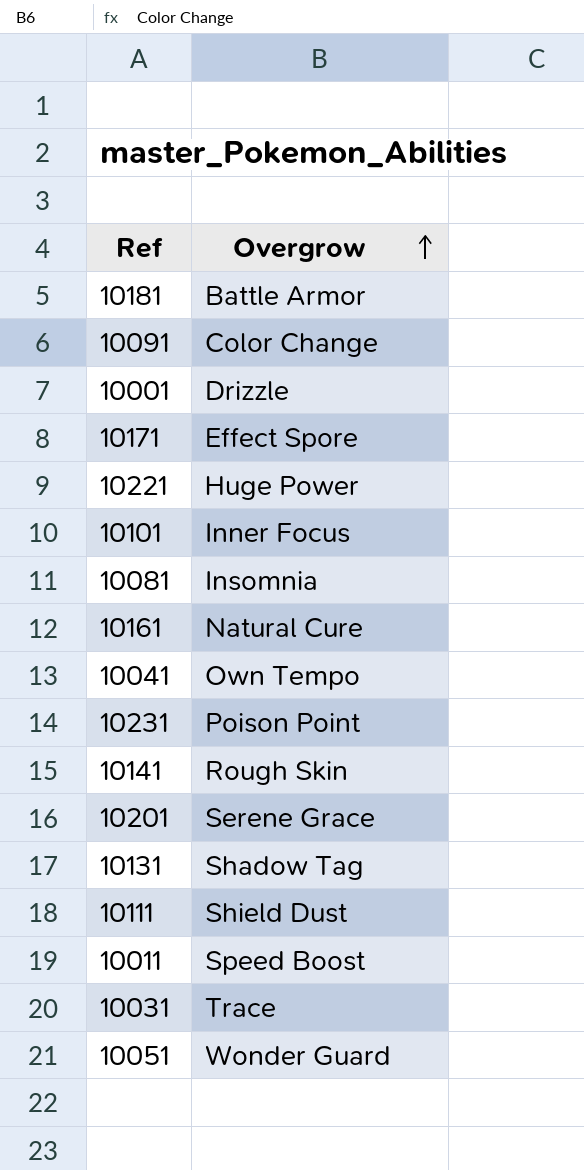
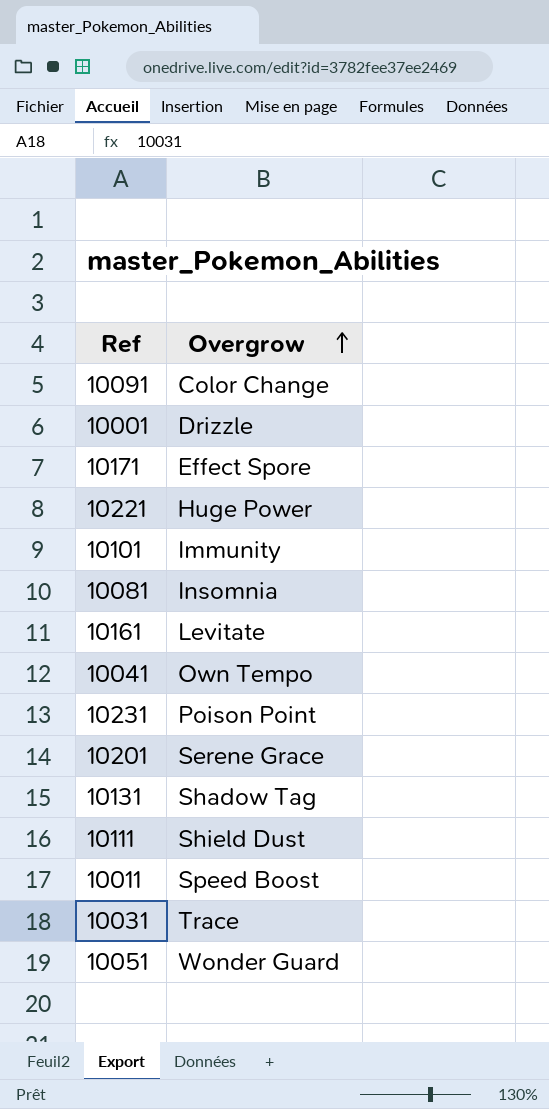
row 10181: Battle Armor -> none
row 10141: Rough Skin -> none
10101 | Overgrow: Inner Focus -> Immunity
10161 | Overgrow: Natural Cure -> Levitate

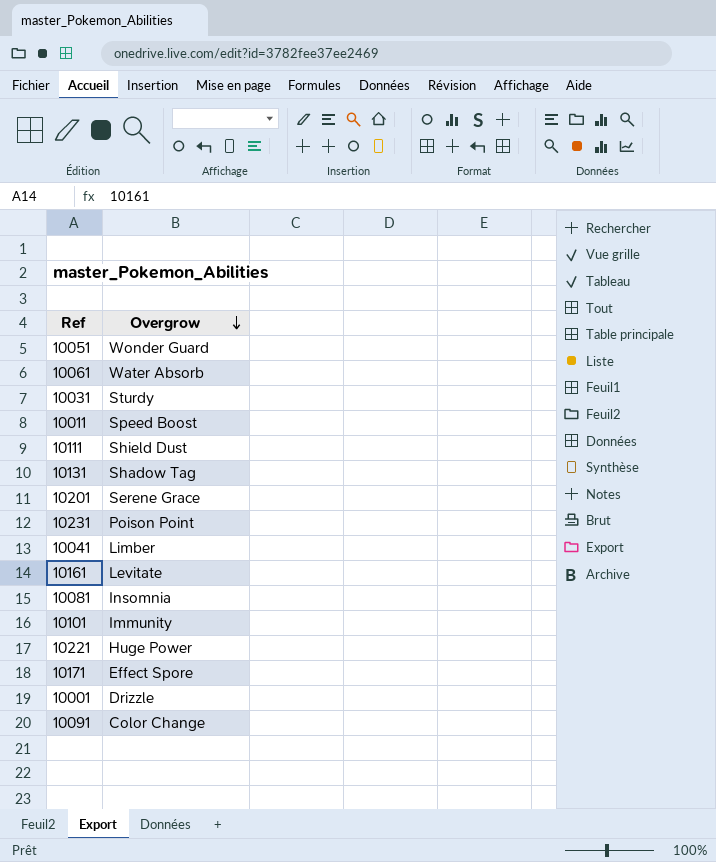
row order: Overgrow ascending -> Overgrow descending
row 10061: none -> Water Absorb
10031 | Overgrow: Trace -> Sturdy
10041 | Overgrow: Own Tempo -> Limber

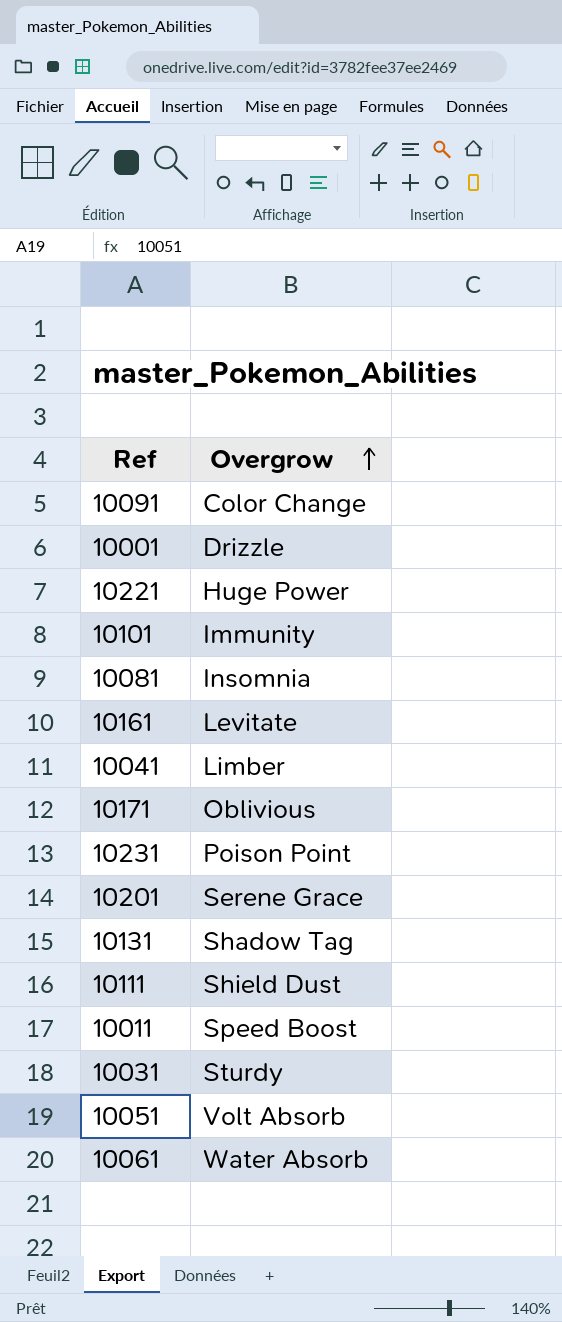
row order: Overgrow descending -> Overgrow ascending
10171 | Overgrow: Effect Spore -> Oblivious
10051 | Overgrow: Wonder Guard -> Volt Absorb

